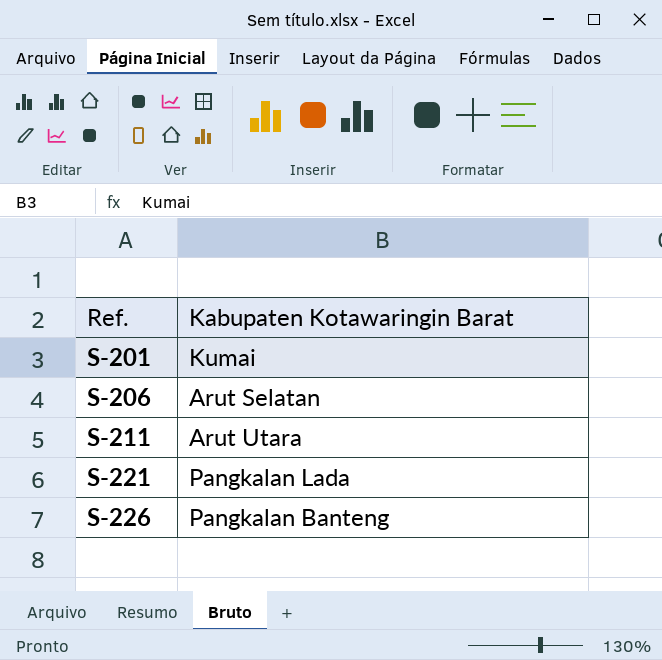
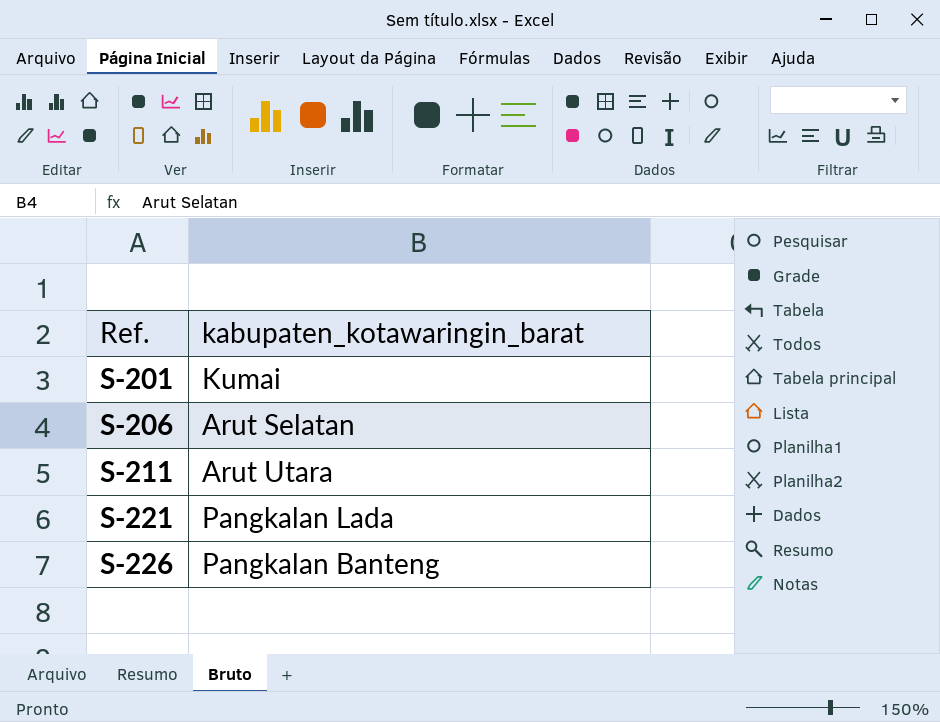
column name: Kabupaten Kotawaringin Barat -> kabupaten_kotawaringin_barat

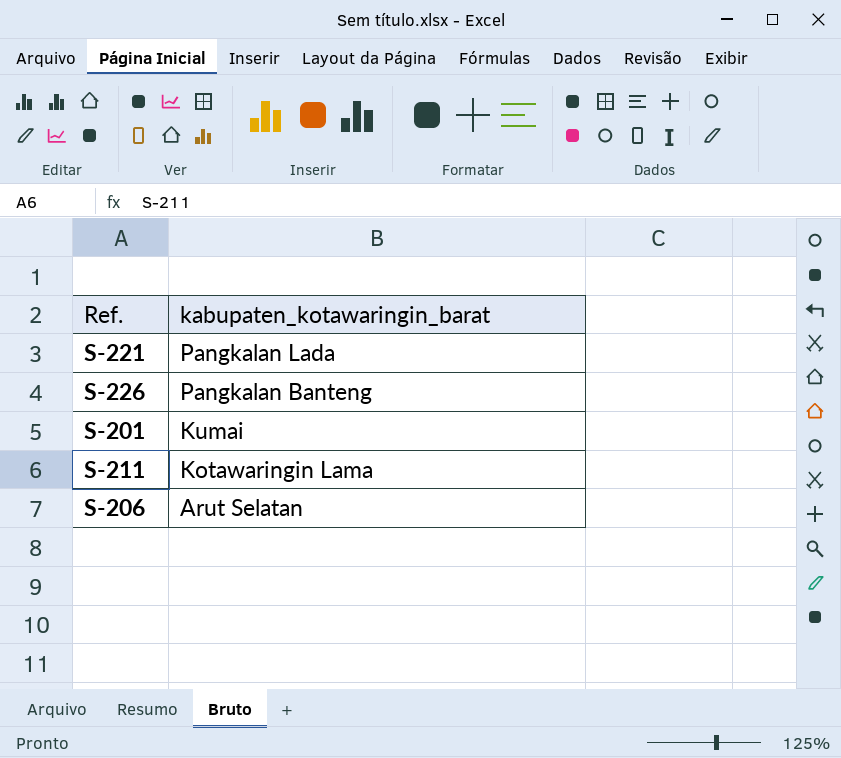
row order: Ref. ascending -> kabupaten_kotawaringin_barat descending
S-211 | kabupaten_kotawaringin_barat: Arut Utara -> Kotawaringin Lama

